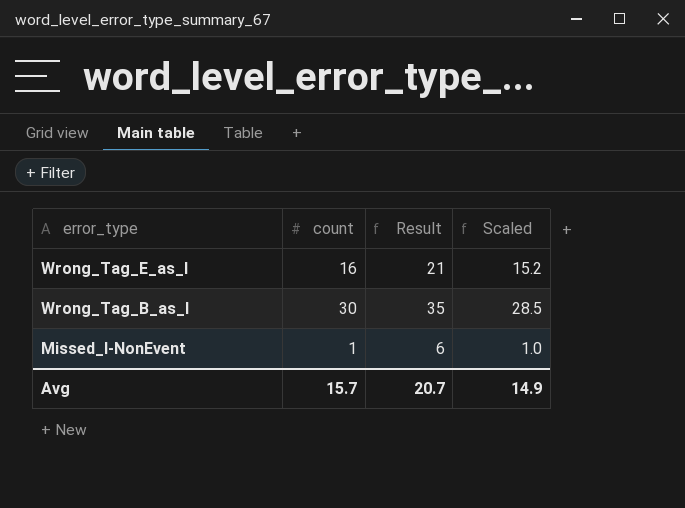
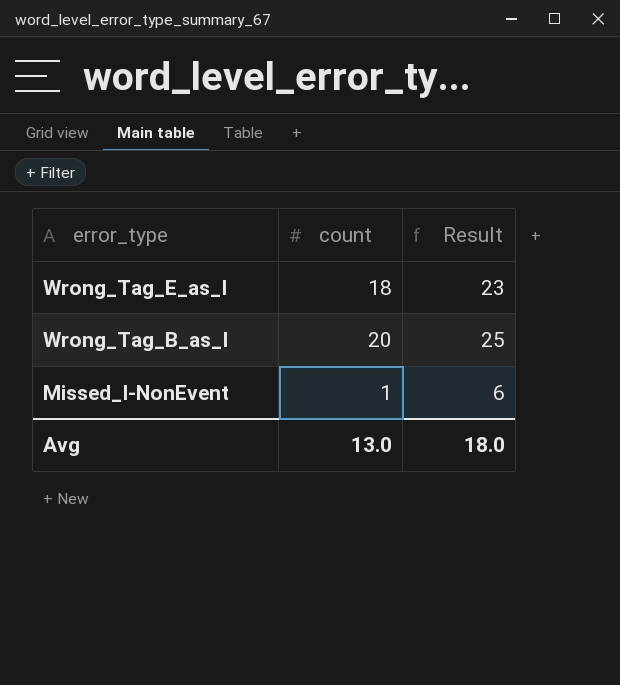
column Scaled | formula: [count] * 0.95 -> none
Wrong_Tag_E_as_I | count: 16 -> 18
Wrong_Tag_E_as_I | Result: 21 -> 23
Wrong_Tag_B_as_I | count: 30 -> 20
Wrong_Tag_B_as_I | Result: 35 -> 25
Avg | count: 15.7 -> 13.0
Avg | Result: 20.7 -> 18.0

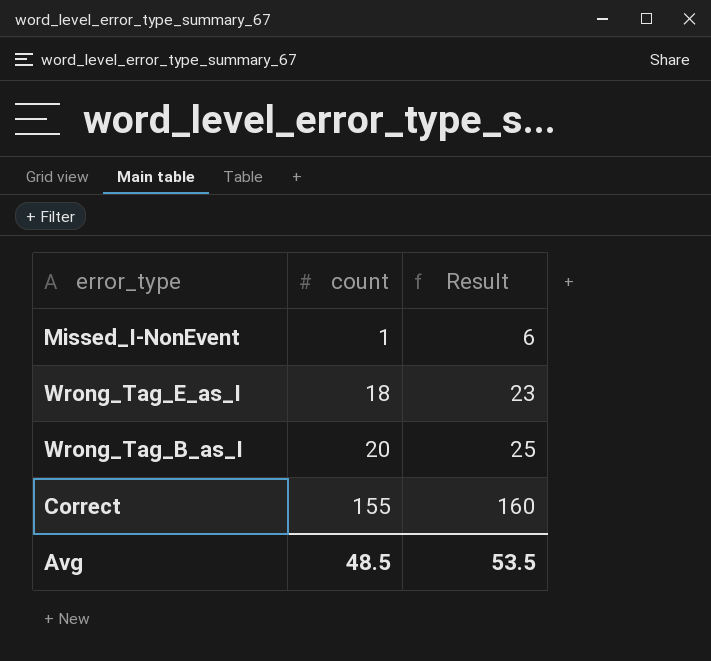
row order: error_type descending -> count ascending
row Correct: none -> 155 | 160
Avg | count: 13.0 -> 48.5
Avg | Result: 18.0 -> 53.5

